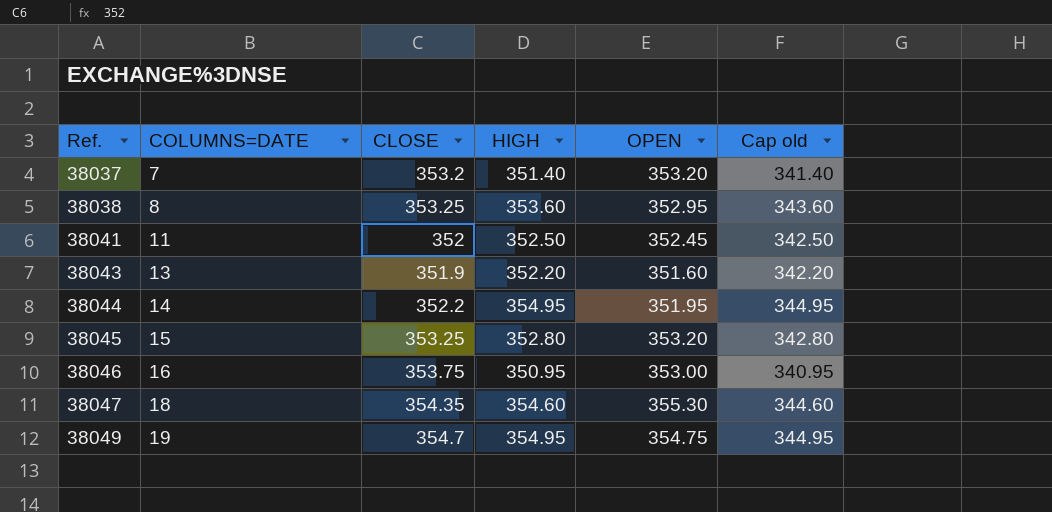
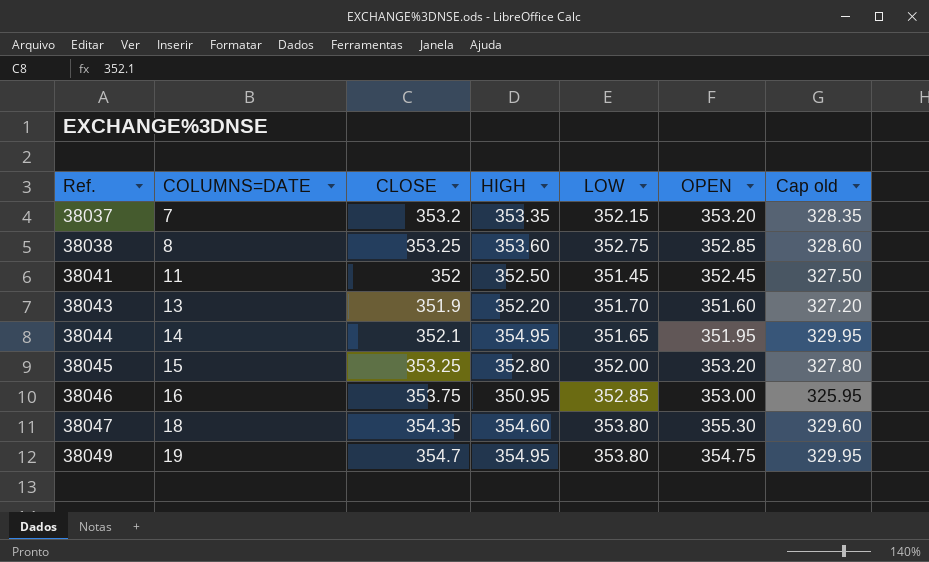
column LOW | position: none -> 5
column Cap old | formula: [HIGH] - 10 -> [HIGH] - 25
38037 | HIGH: 351.40 -> 353.35
38038 | OPEN: 352.95 -> 352.85
38044 | CLOSE: 352.2 -> 352.1

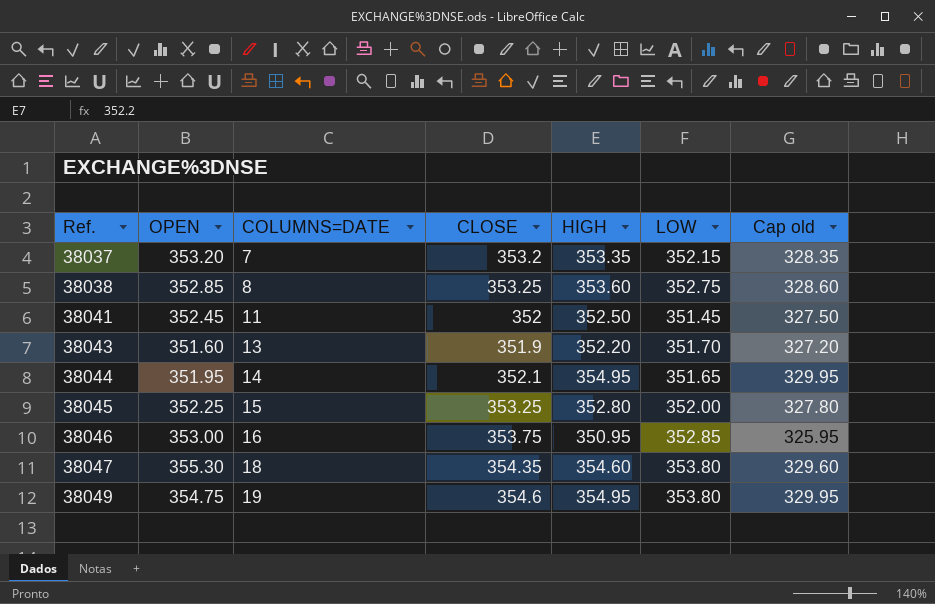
column OPEN | position: 6 -> 2
38045 | OPEN: 353.20 -> 352.25
38049 | CLOSE: 354.7 -> 354.6

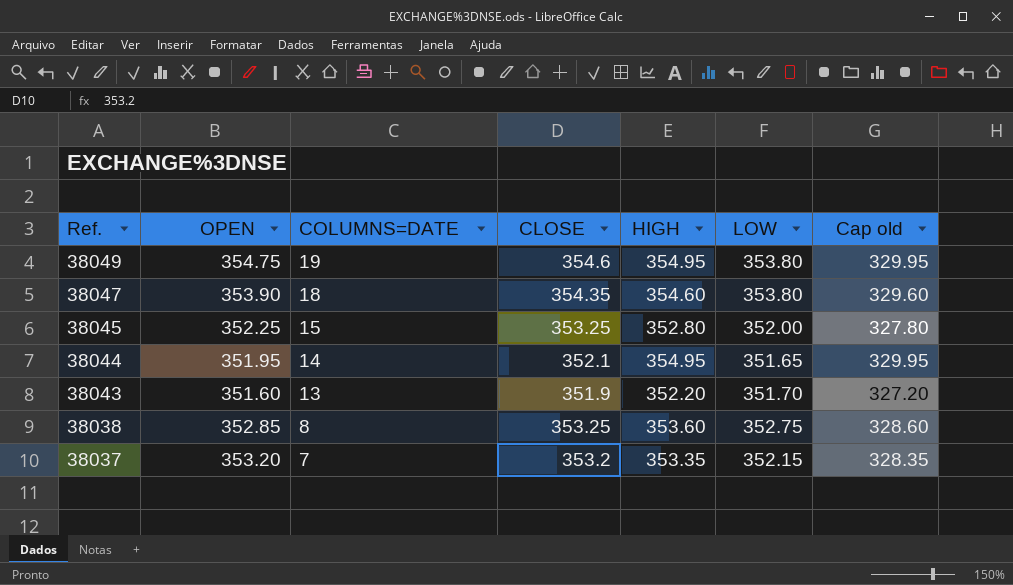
row order: Ref. ascending -> Ref. descending
row 38041: 352.45 | 11 | 352 | 352.50 | 351.45 | 327.50 -> none
row 38046: 353.00 | 16 | 353.75 | 350.95 | 352.85 | 325.95 -> none
38047 | OPEN: 355.30 -> 353.90

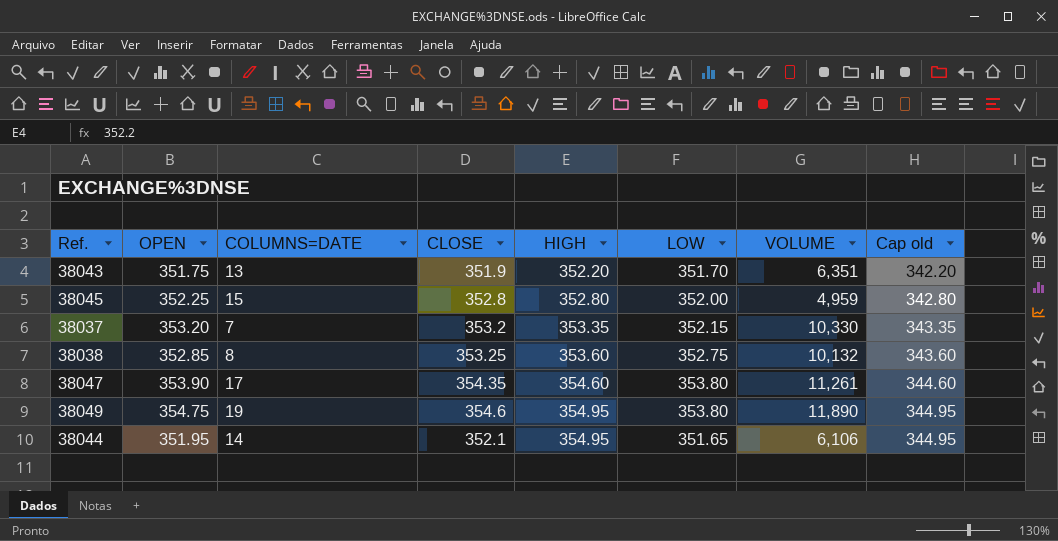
row order: Ref. descending -> HIGH ascending
column VOLUME | position: none -> 7
column Cap old | formula: [HIGH] - 25 -> [HIGH] - 10
38043 | OPEN: 351.60 -> 351.75
38045 | CLOSE: 353.25 -> 352.8
38047 | COLUMNS=DATE: 18 -> 17

